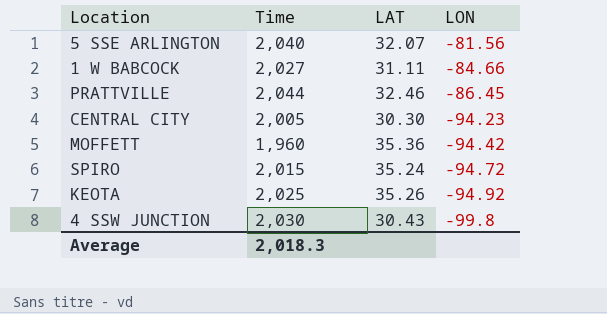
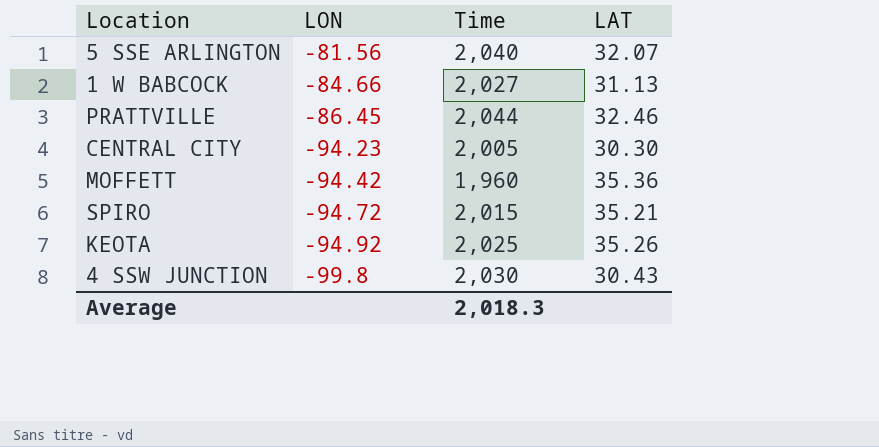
column LON | position: 4 -> 2
1 W BABCOCK | LAT: 31.11 -> 31.13
SPIRO | LAT: 35.24 -> 35.21

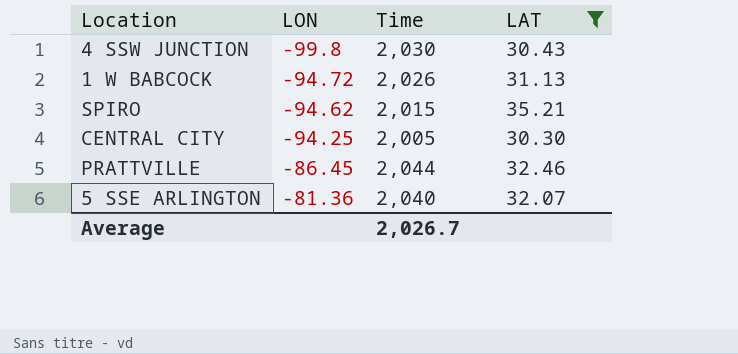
filter: none -> LAT <= 35.21
row order: LON descending -> LON ascending
1 W BABCOCK | LON: -84.66 -> -94.72
1 W BABCOCK | Time: 2,027 -> 2,026
SPIRO | LON: -94.72 -> -94.62
CENTRAL CITY | LON: -94.23 -> -94.25
5 SSE ARLINGTON | LON: -81.56 -> -81.36
Average | Time: 2,018.3 -> 2,026.7

